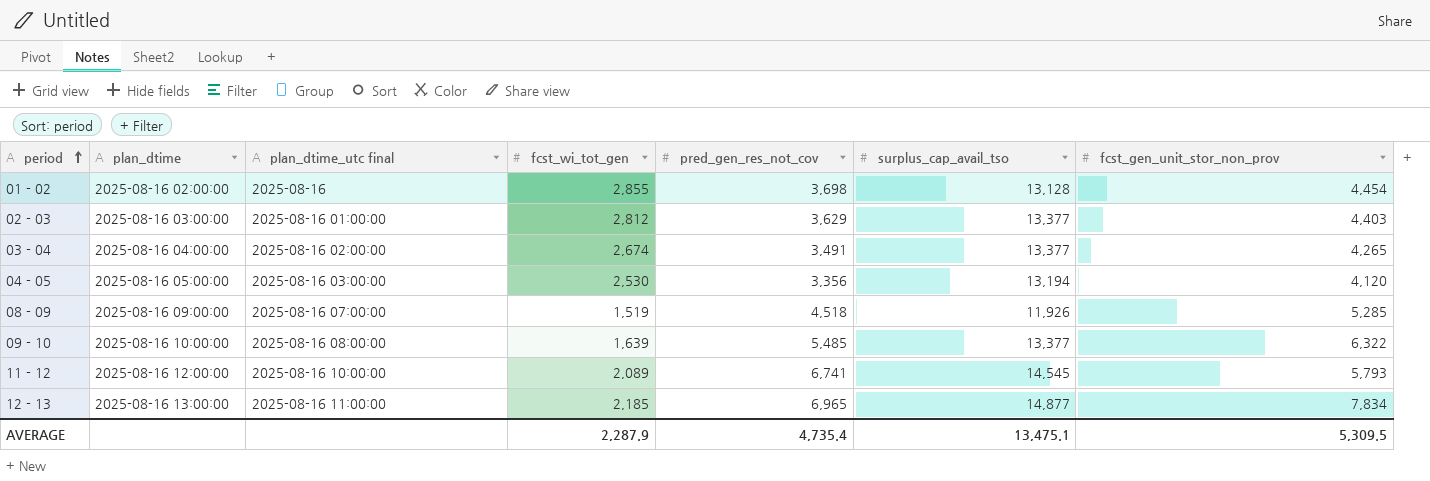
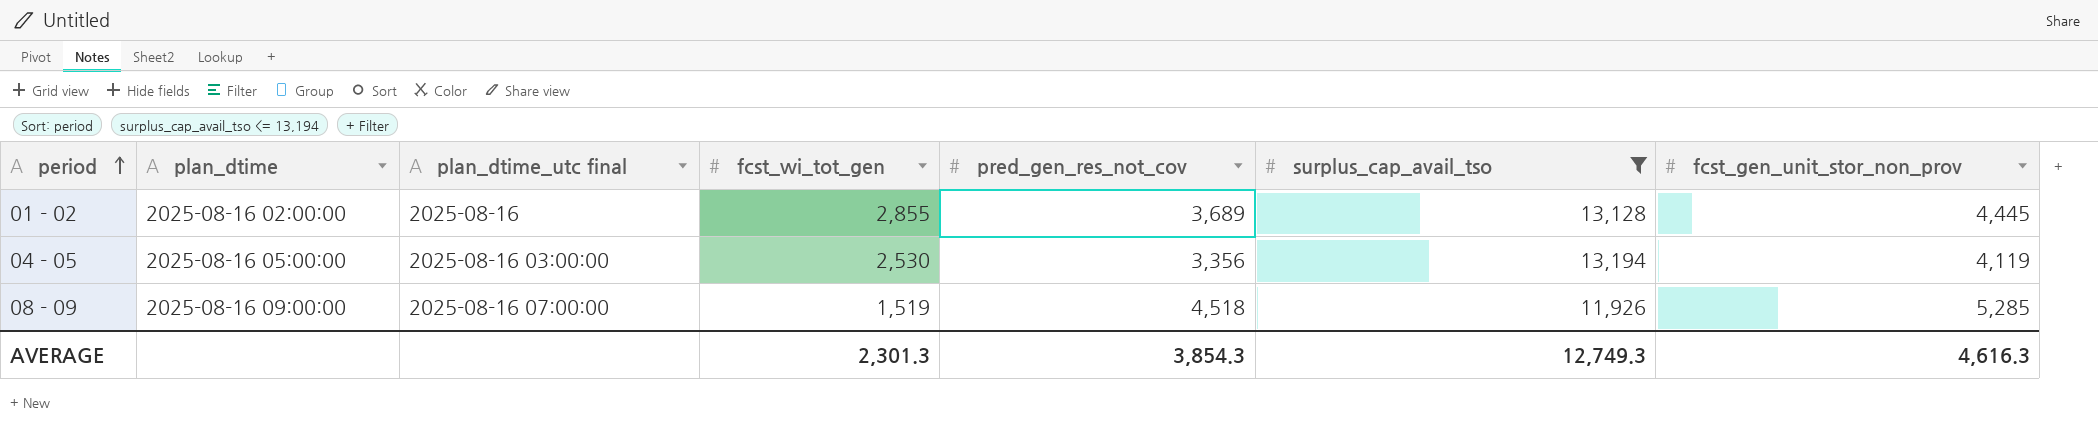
filter: none -> surplus_cap_avail_tso <= 13,194
01 - 02 | pred_gen_res_not_cov: 3,698 -> 3,689
01 - 02 | fcst_gen_unit_stor_non_prov: 4,454 -> 4,445
04 - 05 | fcst_gen_unit_stor_non_prov: 4,120 -> 4,119
AVERAGE | fcst_wi_tot_gen: 2,287.9 -> 2,301.3
AVERAGE | pred_gen_res_not_cov: 4,735.4 -> 3,854.3
AVERAGE | surplus_cap_avail_tso: 13,475.1 -> 12,749.3
AVERAGE | fcst_gen_unit_stor_non_prov: 5,309.5 -> 4,616.3

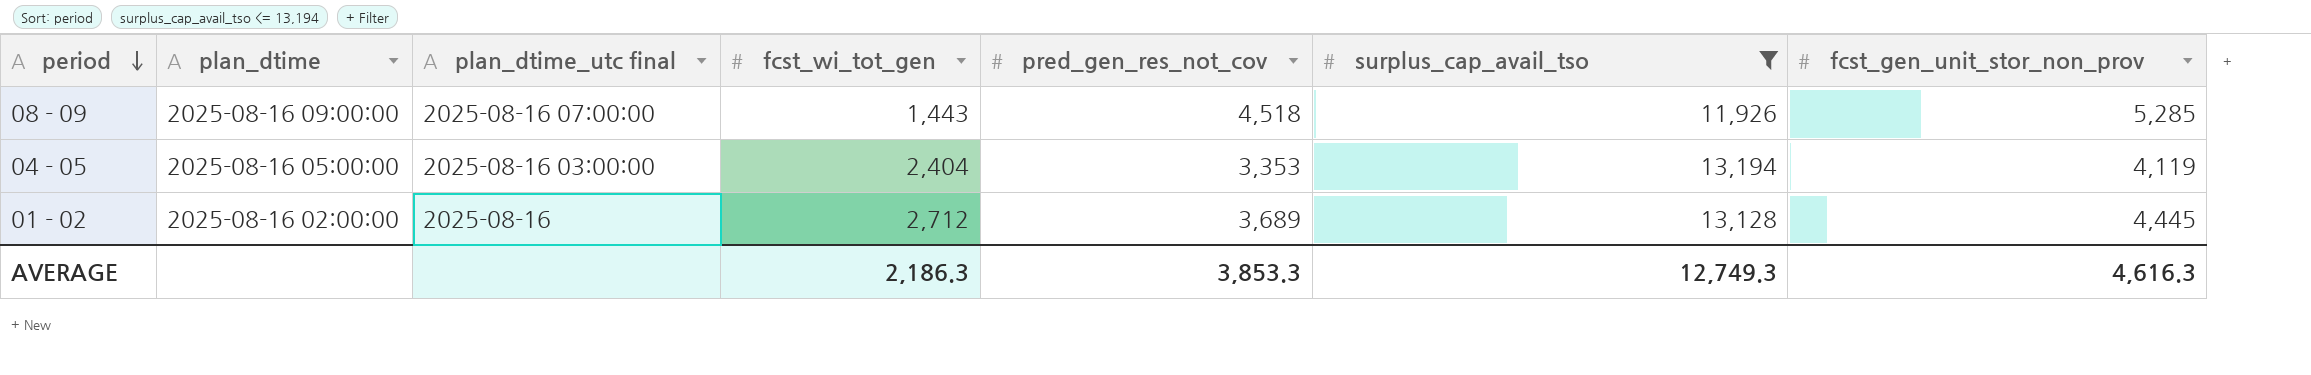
row order: period ascending -> period descending
08 - 09 | fcst_wi_tot_gen: 1,519 -> 1,443
04 - 05 | fcst_wi_tot_gen: 2,530 -> 2,404
04 - 05 | pred_gen_res_not_cov: 3,356 -> 3,353
01 - 02 | fcst_wi_tot_gen: 2,855 -> 2,712
AVERAGE | fcst_wi_tot_gen: 2,301.3 -> 2,186.3
AVERAGE | pred_gen_res_not_cov: 3,854.3 -> 3,853.3

